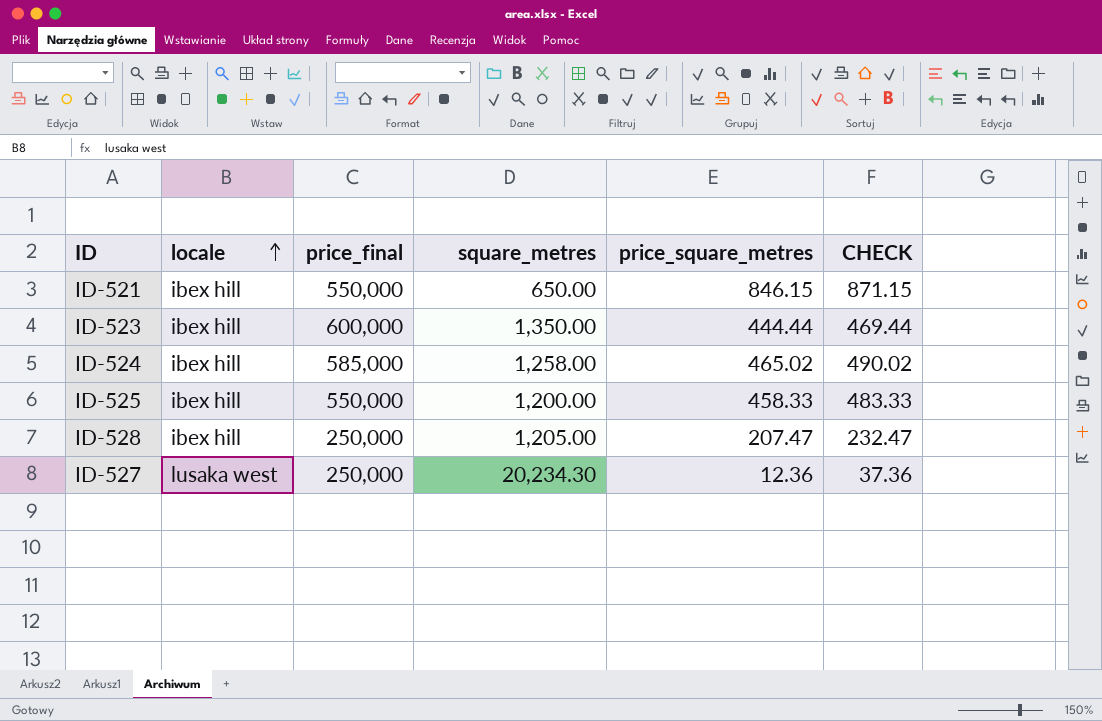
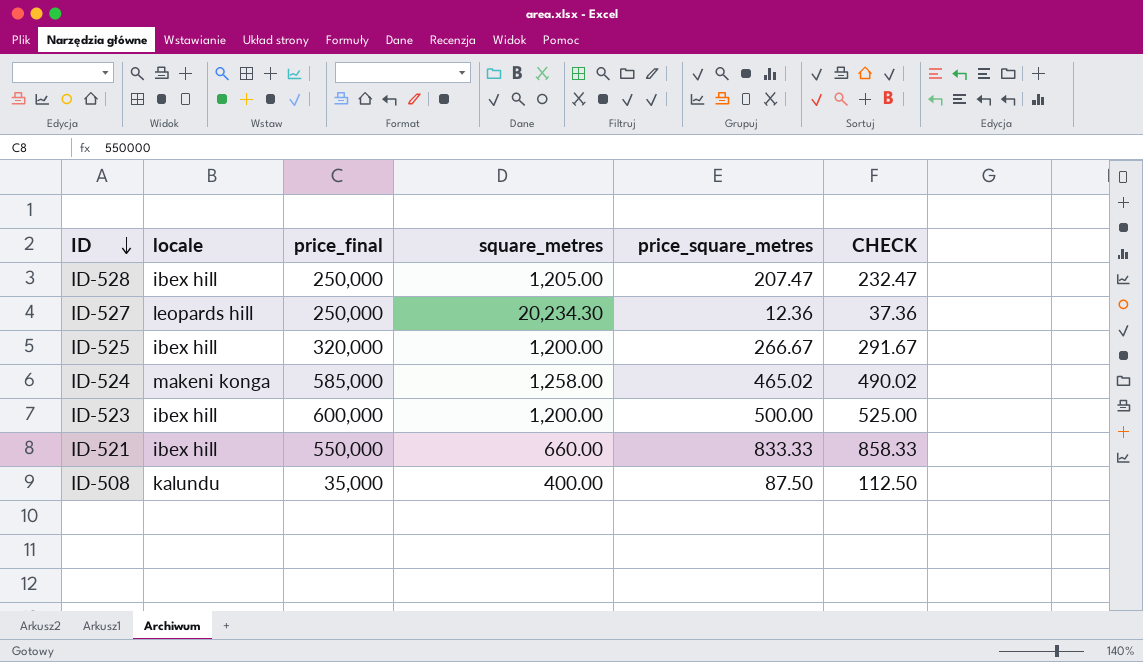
row order: locale ascending -> ID descending
ID-527 | locale: lusaka west -> leopards hill
ID-525 | price_final: 550,000 -> 320,000
ID-525 | price_square_metres: 458.33 -> 266.67
ID-525 | CHECK: 483.33 -> 291.67
ID-524 | locale: ibex hill -> makeni konga
ID-523 | square_metres: 1,350.00 -> 1,200.00
ID-523 | price_square_metres: 444.44 -> 500.00
ID-523 | CHECK: 469.44 -> 525.00
ID-521 | square_metres: 650.00 -> 660.00
ID-521 | price_square_metres: 846.15 -> 833.33
ID-521 | CHECK: 871.15 -> 858.33
row ID-508: none -> kalundu | 35,000 | 400.00 | 87.50 | 112.50

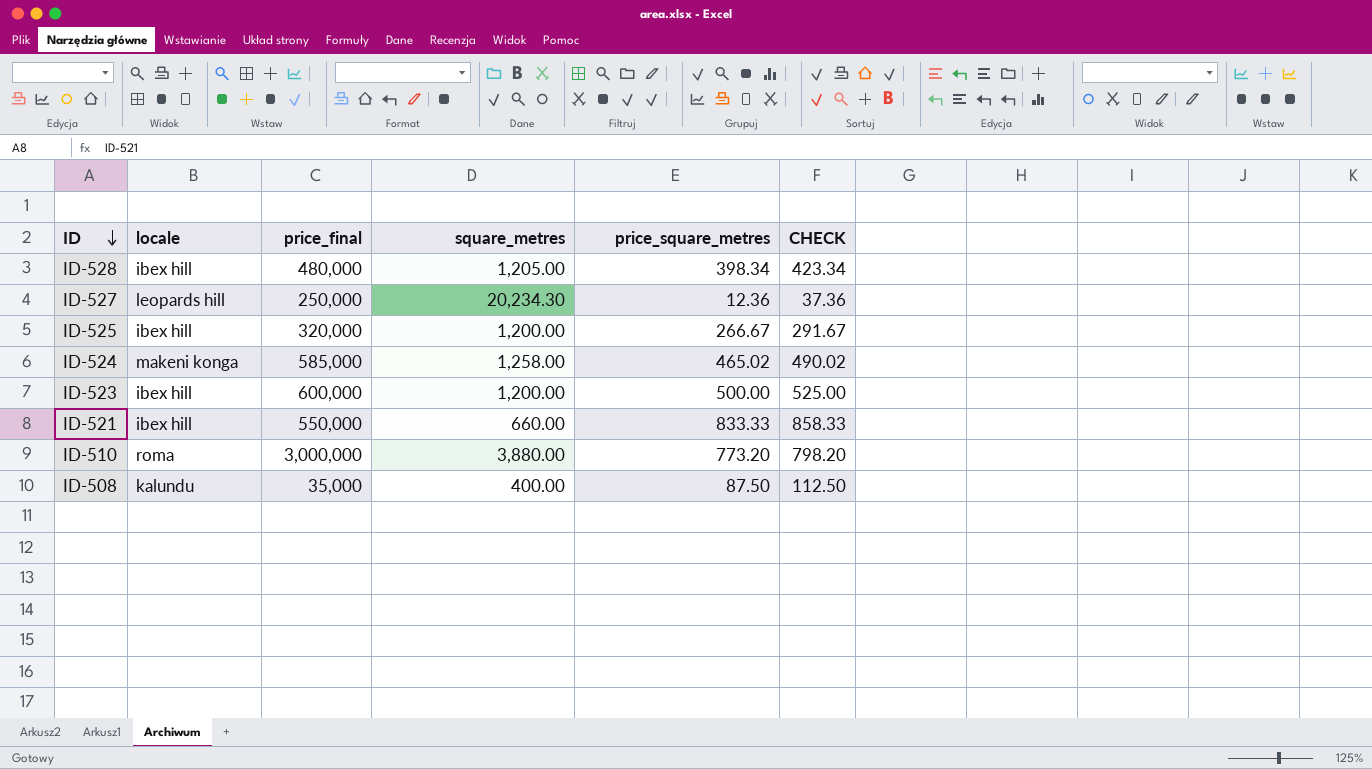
ID-528 | price_final: 250,000 -> 480,000
ID-528 | price_square_metres: 207.47 -> 398.34
ID-528 | CHECK: 232.47 -> 423.34
row ID-510: none -> roma | 3,000,000 | 3,880.00 | 773.20 | 798.20

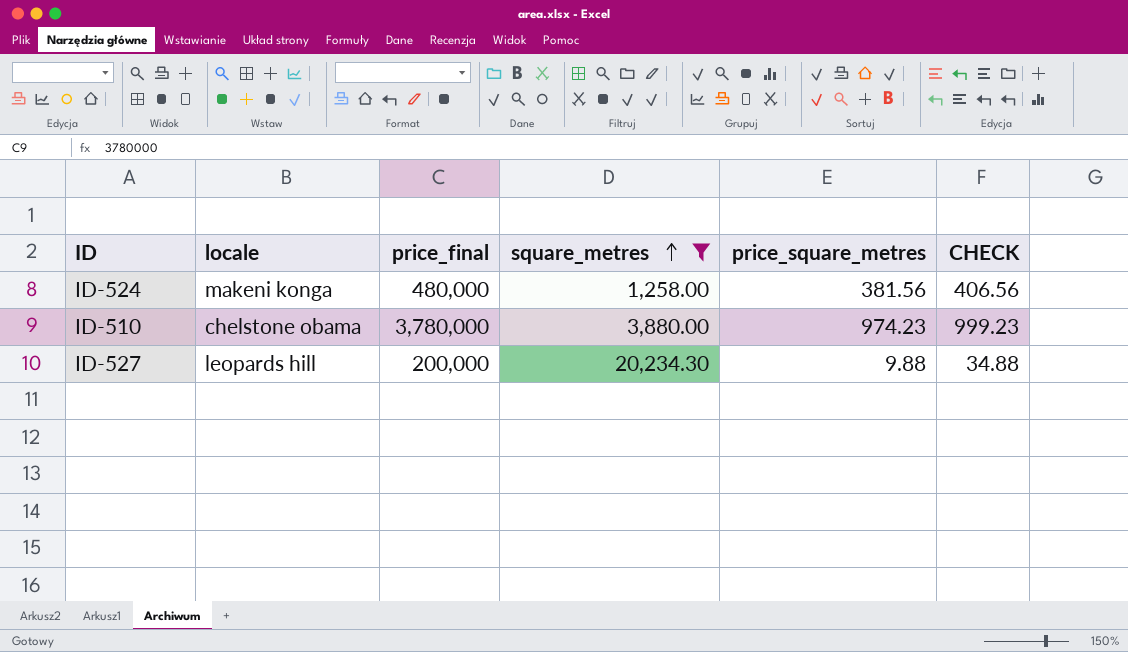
filter: none -> square_metres >= 1,258.00
row order: ID descending -> square_metres ascending
ID-524 | price_final: 585,000 -> 480,000
ID-524 | price_square_metres: 465.02 -> 381.56
ID-524 | CHECK: 490.02 -> 406.56
ID-510 | locale: roma -> chelstone obama
ID-510 | price_final: 3,000,000 -> 3,780,000
ID-510 | price_square_metres: 773.20 -> 974.23
ID-510 | CHECK: 798.20 -> 999.23
ID-527 | price_final: 250,000 -> 200,000
ID-527 | price_square_metres: 12.36 -> 9.88
ID-527 | CHECK: 37.36 -> 34.88

